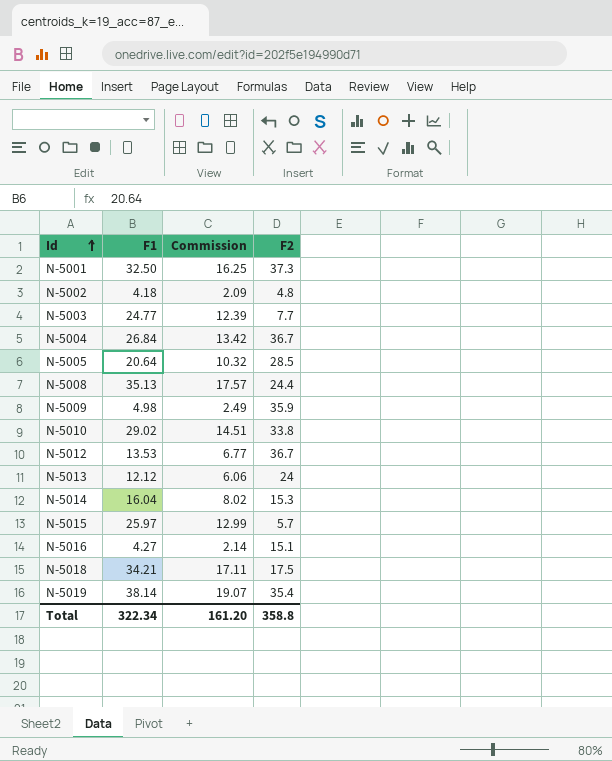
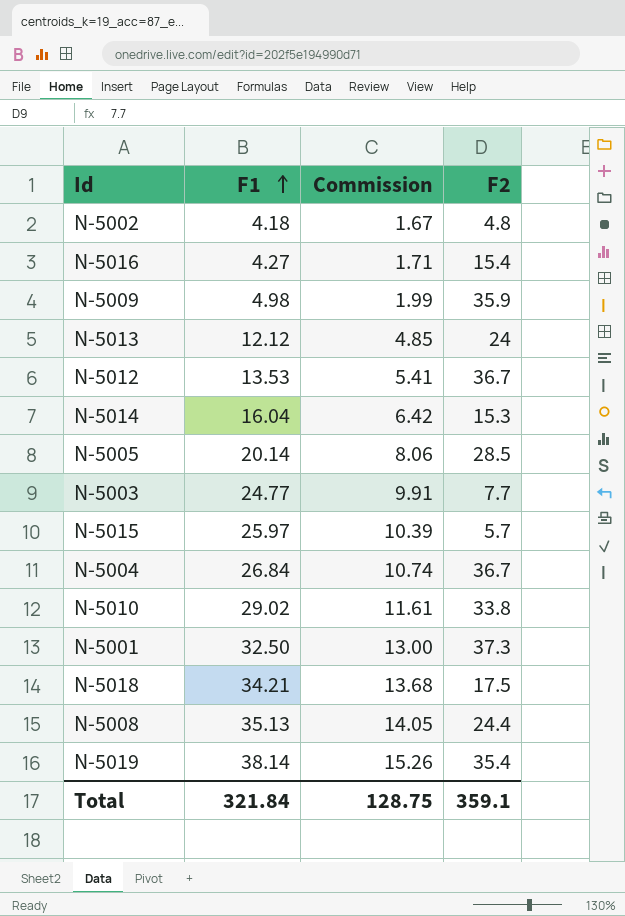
row order: Id ascending -> F1 ascending
column Commission | formula: [F1] * 0.5 -> [F1] * 0.4
N-5016 | F2: 15.1 -> 15.4
N-5005 | F1: 20.64 -> 20.14
Total | F1: 322.34 -> 321.84
Total | Commission: 161.20 -> 128.75
Total | F2: 358.8 -> 359.1

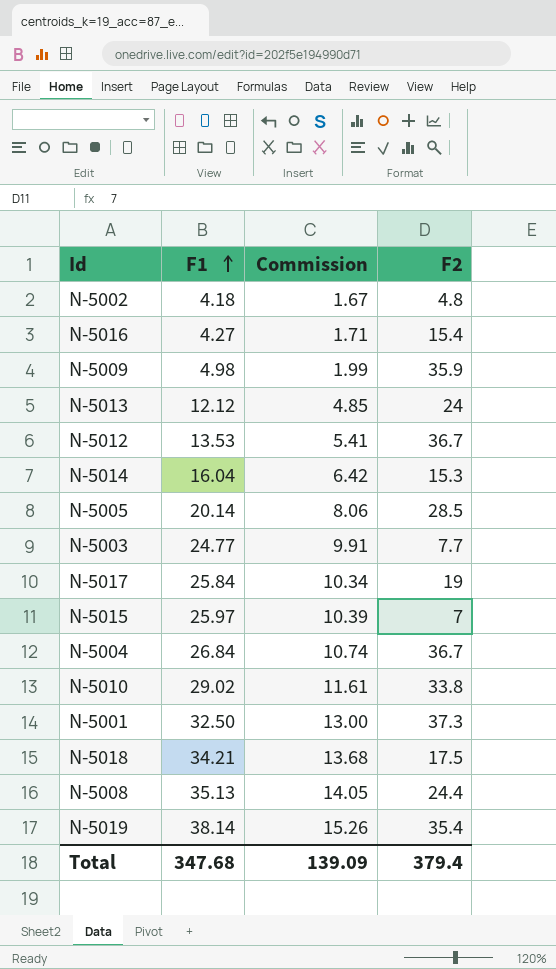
row N-5017: none -> 25.84 | 10.34 | 19
N-5015 | F2: 5.7 -> 7
Total | F1: 321.84 -> 347.68
Total | Commission: 128.75 -> 139.09
Total | F2: 359.1 -> 379.4

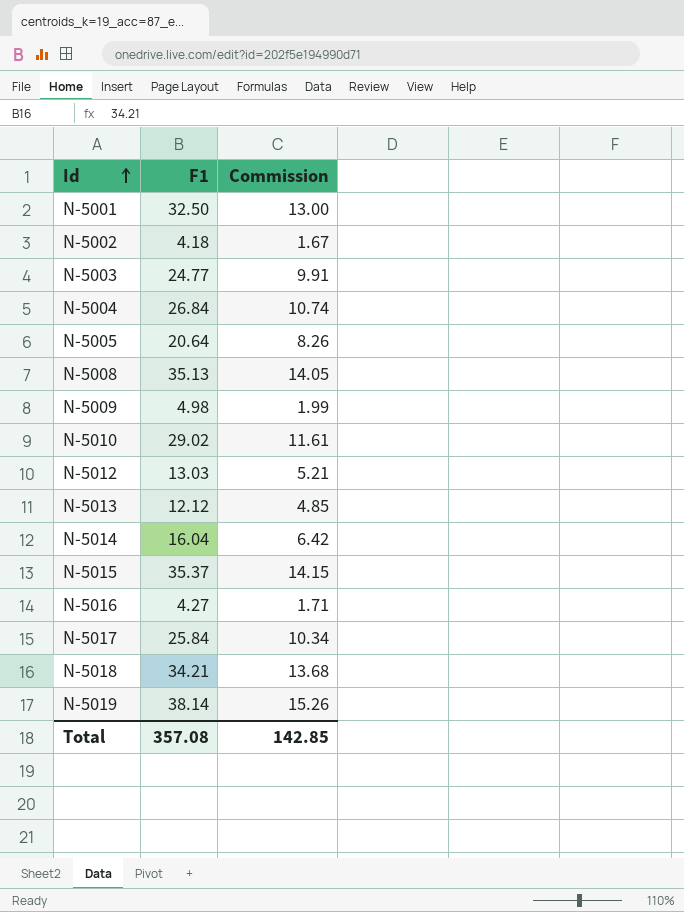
row order: F1 ascending -> Id ascending
column F2 | position: 4 -> none
N-5005 | F1: 20.14 -> 20.64
N-5005 | Commission: 8.06 -> 8.26
N-5012 | F1: 13.53 -> 13.03
N-5012 | Commission: 5.41 -> 5.21
N-5015 | F1: 25.97 -> 35.37
N-5015 | Commission: 10.39 -> 14.15
Total | F1: 347.68 -> 357.08
Total | Commission: 139.09 -> 142.85

